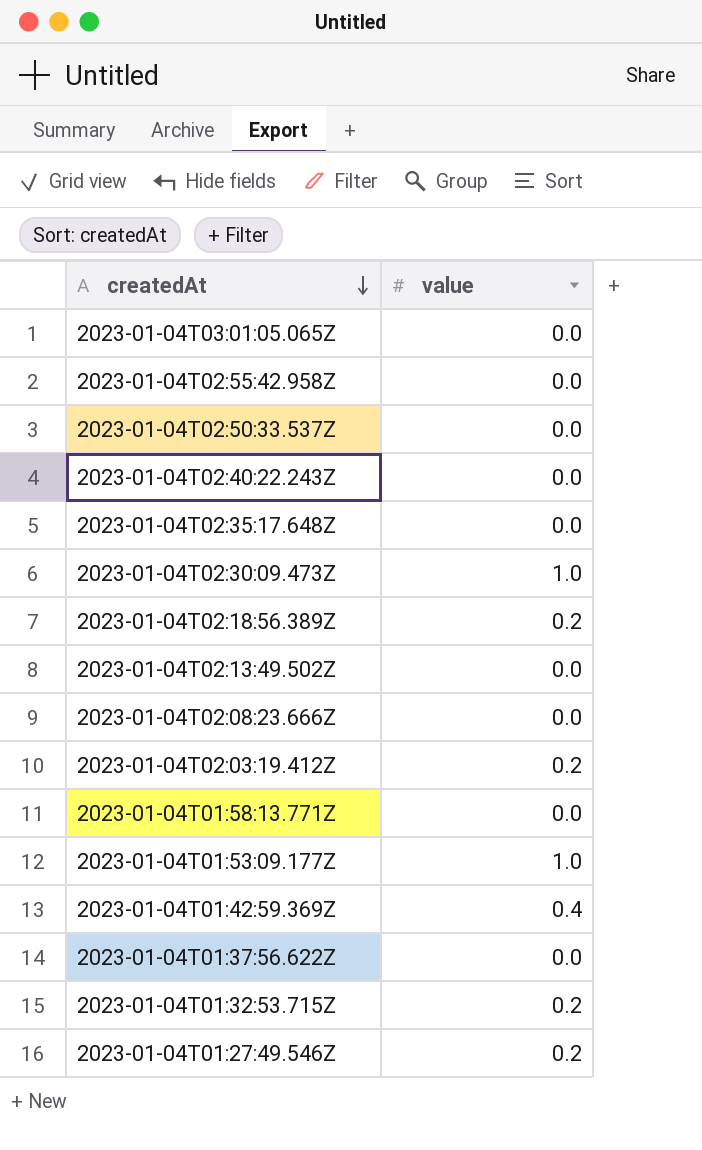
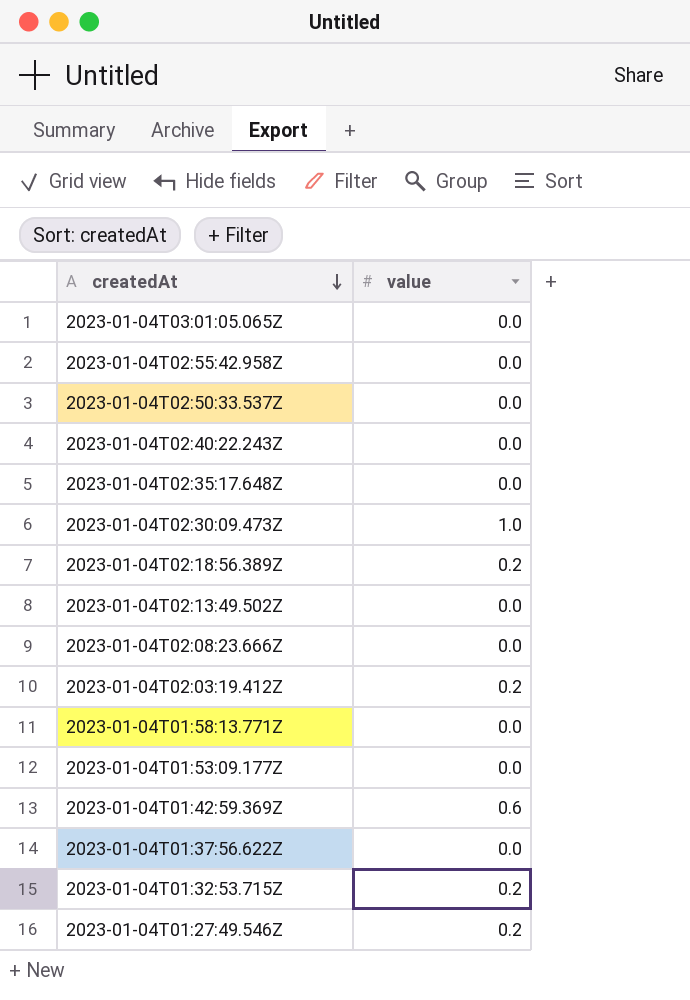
2023-01-04T01:53:09.177Z | value: 1.0 -> 0.0
2023-01-04T01:42:59.369Z | value: 0.4 -> 0.6

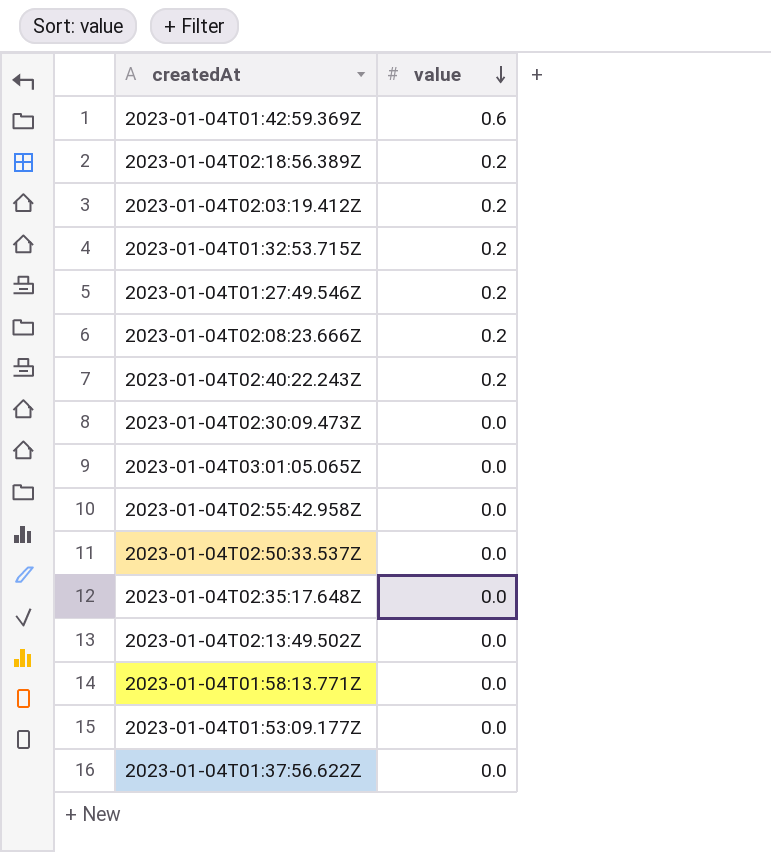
row order: createdAt descending -> value descending
2023-01-04T02:08:23.666Z | value: 0.0 -> 0.2
2023-01-04T02:40:22.243Z | value: 0.0 -> 0.2
2023-01-04T02:30:09.473Z | value: 1.0 -> 0.0

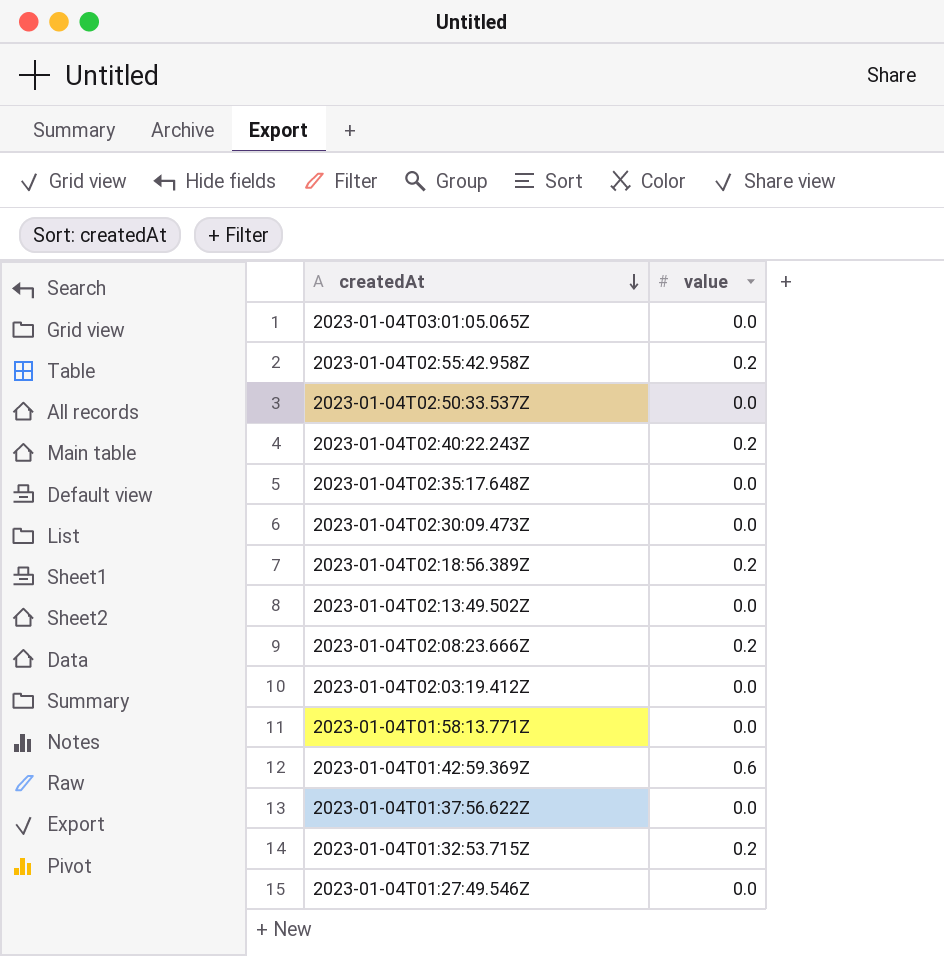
row order: value descending -> createdAt descending
row 2023-01-04T01:53:09.177Z: 0.0 -> none
2023-01-04T02:55:42.958Z | value: 0.0 -> 0.2
2023-01-04T02:03:19.412Z | value: 0.2 -> 0.0
2023-01-04T01:27:49.546Z | value: 0.2 -> 0.0

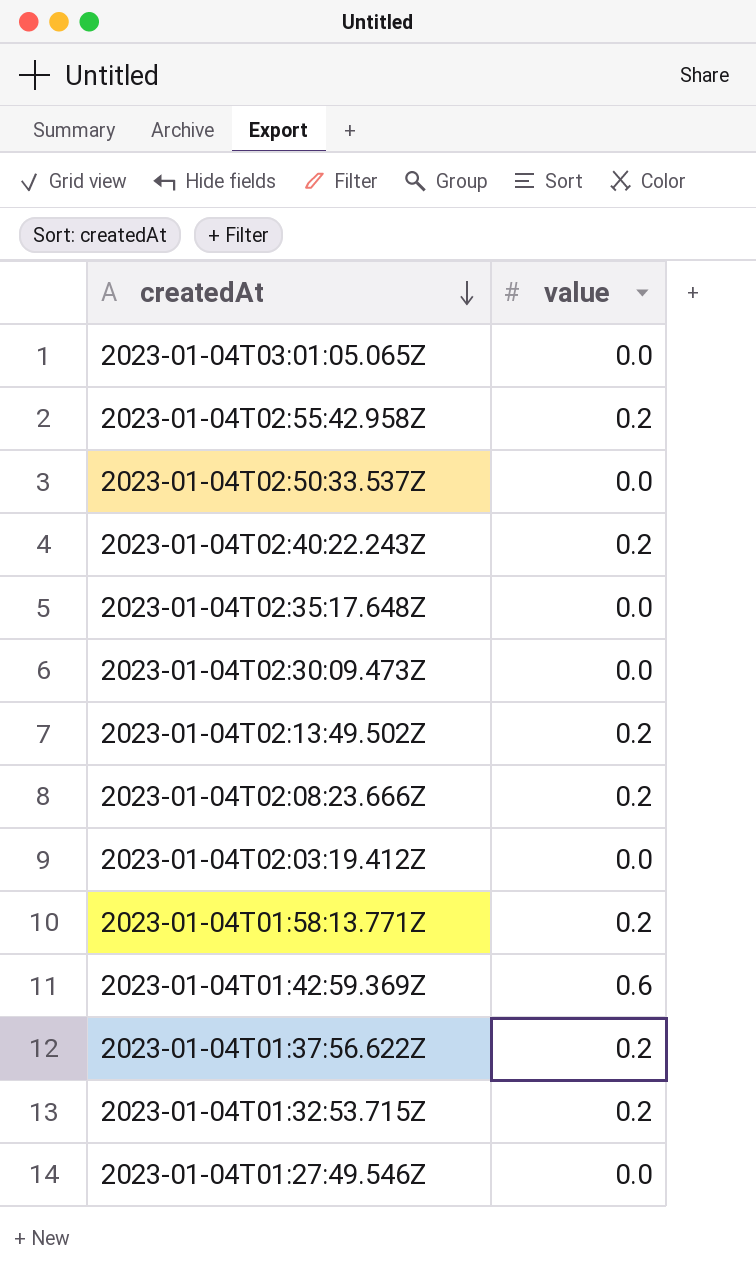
row 2023-01-04T02:18:56.389Z: 0.2 -> none
2023-01-04T02:13:49.502Z | value: 0.0 -> 0.2
2023-01-04T01:58:13.771Z | value: 0.0 -> 0.2
2023-01-04T01:37:56.622Z | value: 0.0 -> 0.2

